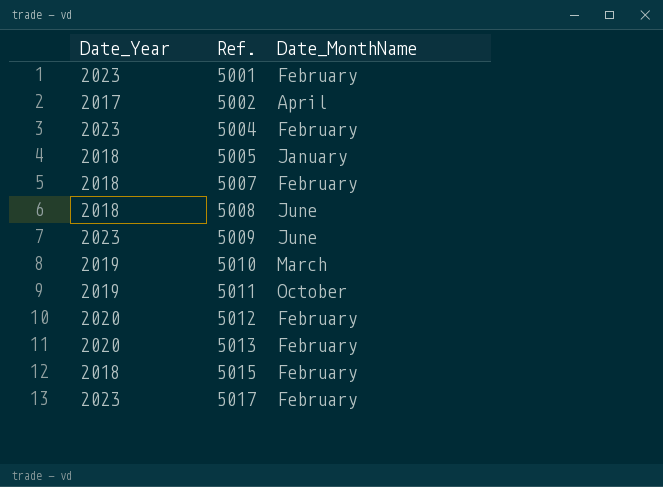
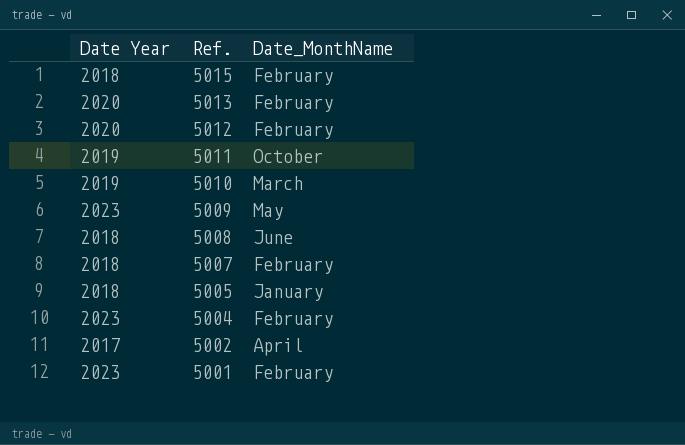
row order: Ref. ascending -> Ref. descending
column name: Date_Year -> Date Year
row 5017: 2023 | February -> none
5009 | Date_MonthName: June -> May

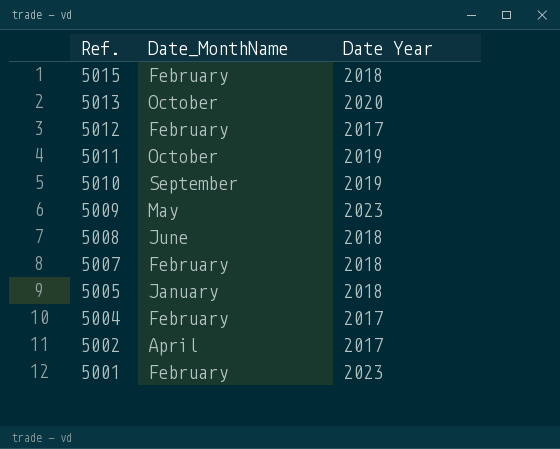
column Date Year | position: 1 -> 3
5013 | Date_MonthName: February -> October
5012 | Date Year: 2020 -> 2017
5010 | Date_MonthName: March -> September
5004 | Date Year: 2023 -> 2017

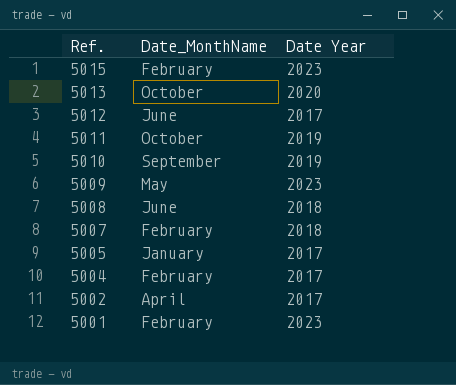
5015 | Date Year: 2018 -> 2023
5012 | Date_MonthName: February -> June
5005 | Date Year: 2018 -> 2017

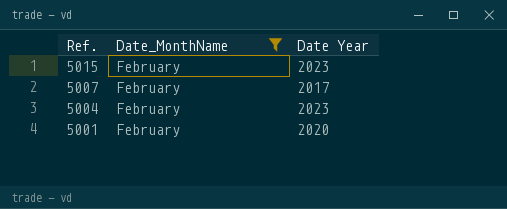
filter: none -> Date_MonthName = February
5007 | Date Year: 2018 -> 2017
5004 | Date Year: 2017 -> 2023
5001 | Date Year: 2023 -> 2020

